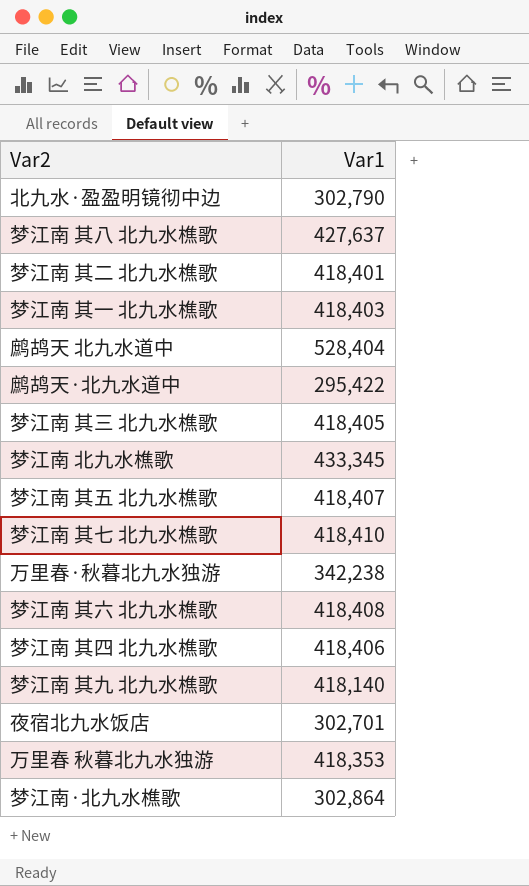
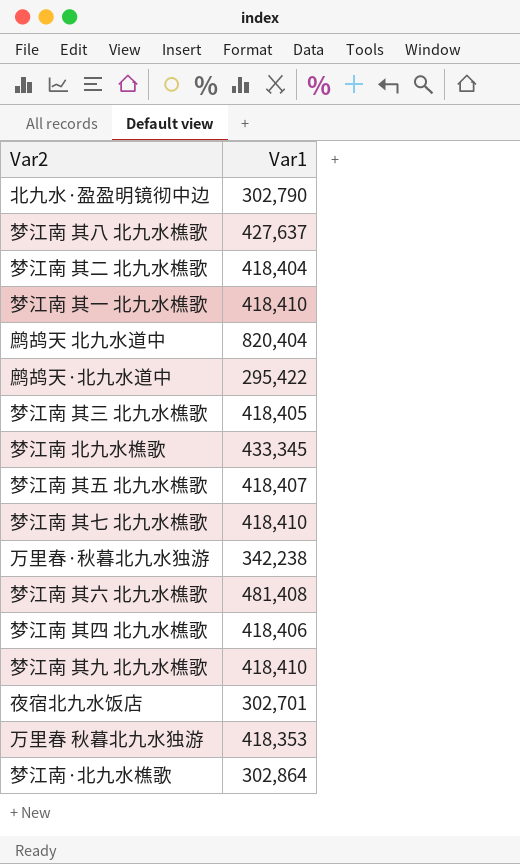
梦江南 其二 北九水樵歌 | Var1: 418,401 -> 418,404
梦江南 其一 北九水樵歌 | Var1: 418,403 -> 418,410
鹧鸪天 北九水道中 | Var1: 528,404 -> 820,404
梦江南 其六 北九水樵歌 | Var1: 418,408 -> 481,408
梦江南 其九 北九水樵歌 | Var1: 418,140 -> 418,410

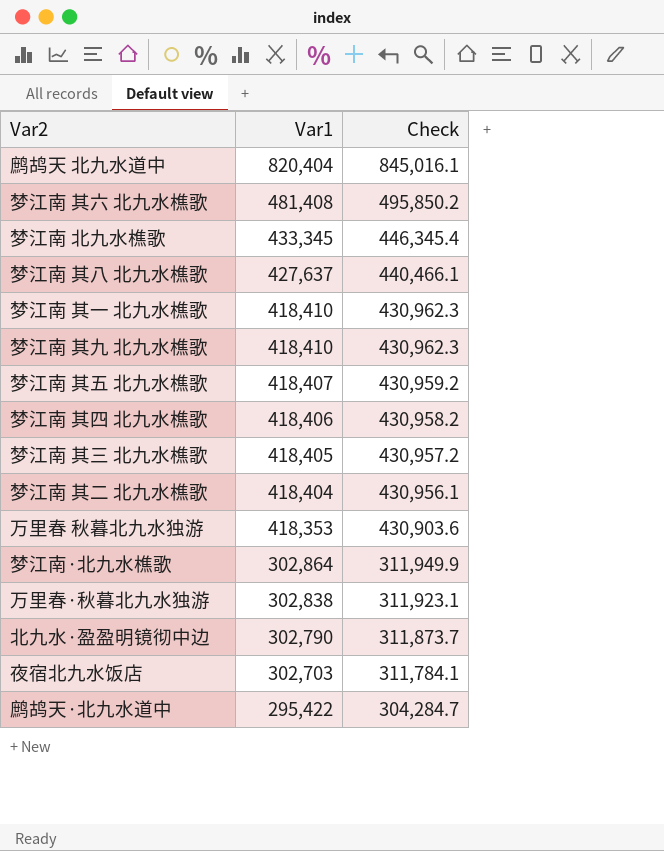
row order: none -> Var1 descending
column Check | formula: none -> [Var1] * 1.03
row 梦江南 其七 北九水樵歌: 418,410 -> none
万里春·秋暮北九水独游 | Var1: 342,238 -> 302,838
夜宿北九水饭店 | Var1: 302,701 -> 302,703

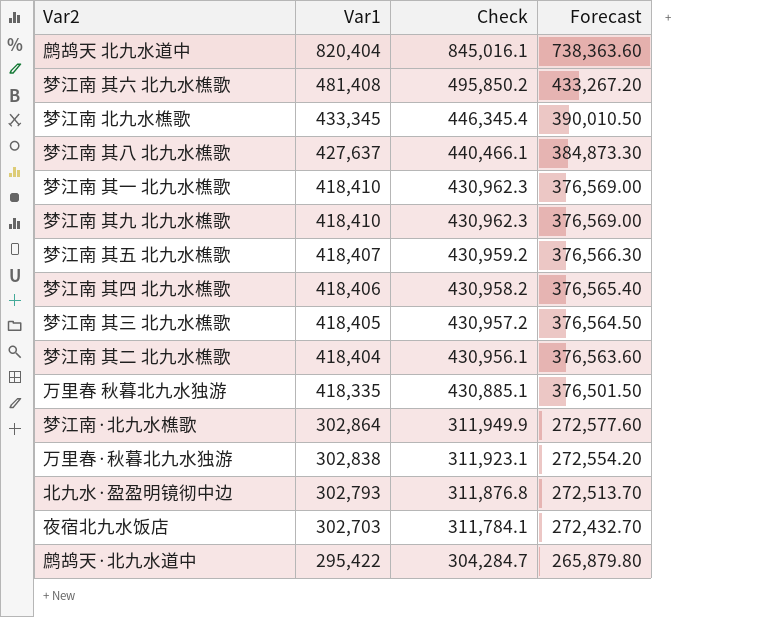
column Forecast | formula: none -> [Var1] * 0.9
万里春 秋暮北九水独游 | Var1: 418,353 -> 418,335
万里春 秋暮北九水独游 | Check: 430,903.6 -> 430,885.1
北九水·盈盈明镜彻中边 | Var1: 302,790 -> 302,793
北九水·盈盈明镜彻中边 | Check: 311,873.7 -> 311,876.8

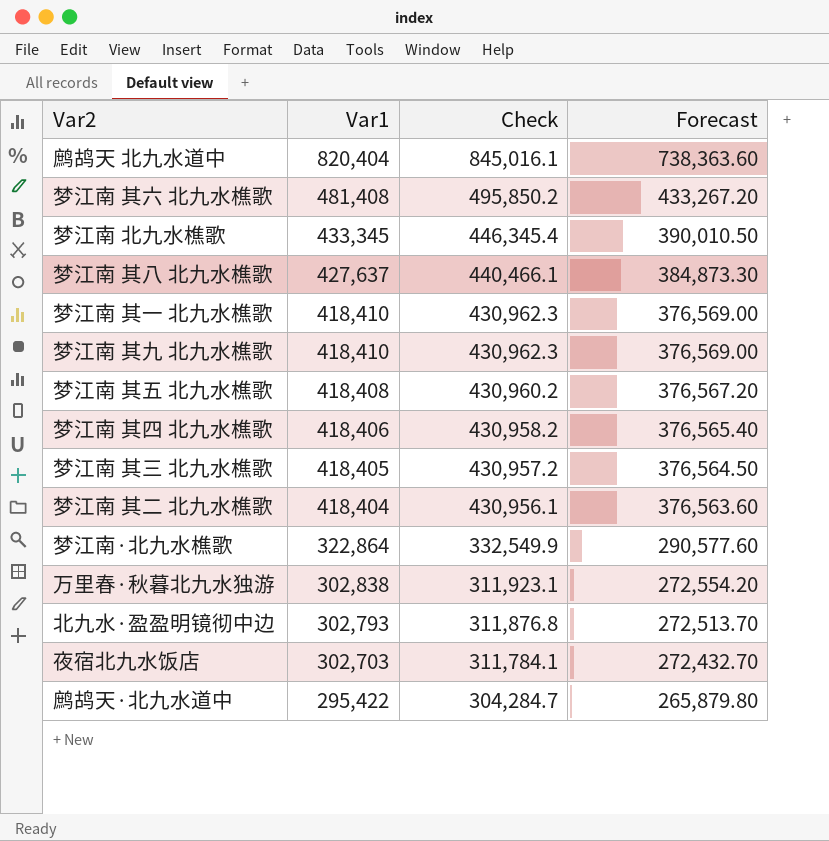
row 万里春 秋暮北九水独游: 418,335 | 430,885.1 | 376,501.50 -> none
梦江南 其五 北九水樵歌 | Var1: 418,407 -> 418,408
梦江南 其五 北九水樵歌 | Check: 430,959.2 -> 430,960.2
梦江南 其五 北九水樵歌 | Forecast: 376,566.30 -> 376,567.20
梦江南·北九水樵歌 | Var1: 302,864 -> 322,864
梦江南·北九水樵歌 | Check: 311,949.9 -> 332,549.9
梦江南·北九水樵歌 | Forecast: 272,577.60 -> 290,577.60

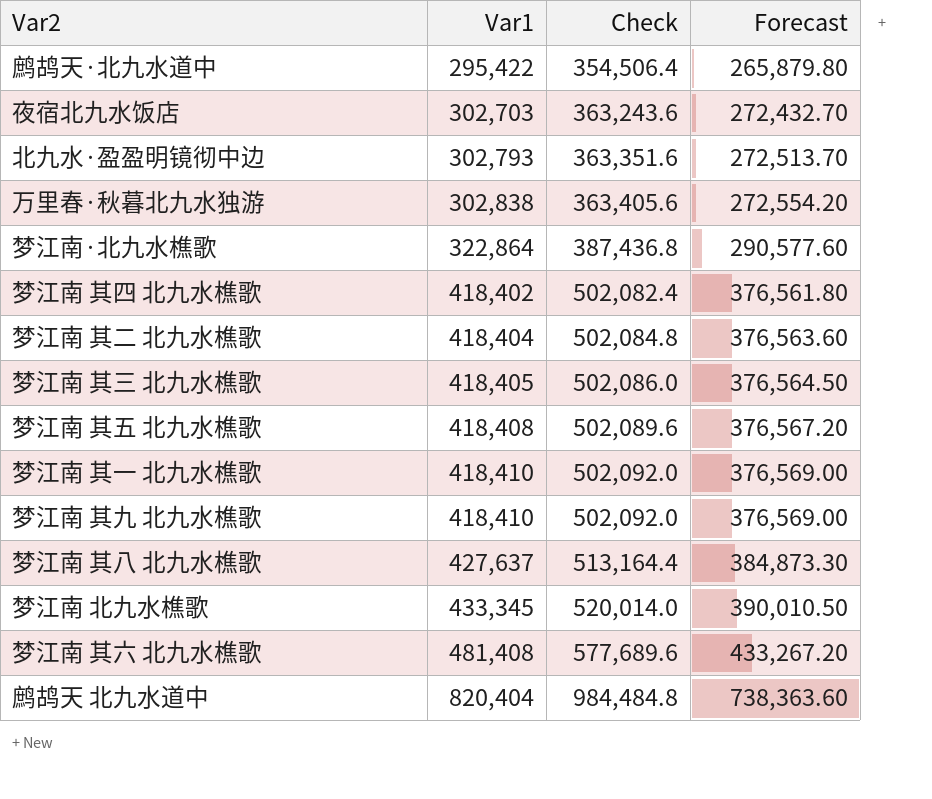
row order: Var1 descending -> Var1 ascending
column Check | formula: [Var1] * 1.03 -> [Var1] * 1.2
梦江南 其四 北九水樵歌 | Var1: 418,406 -> 418,402
梦江南 其四 北九水樵歌 | Forecast: 376,565.40 -> 376,561.80

